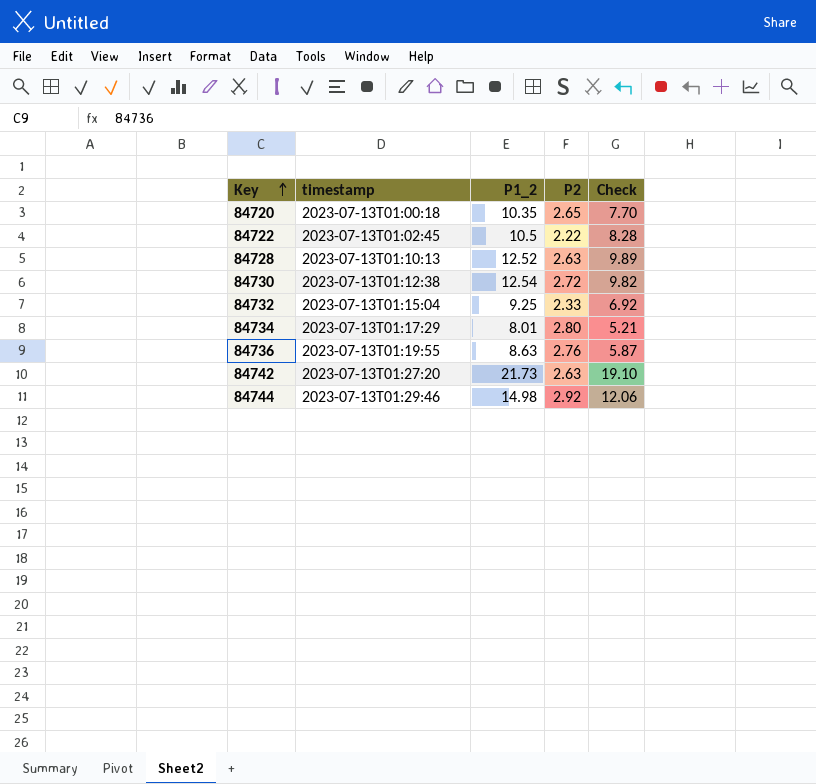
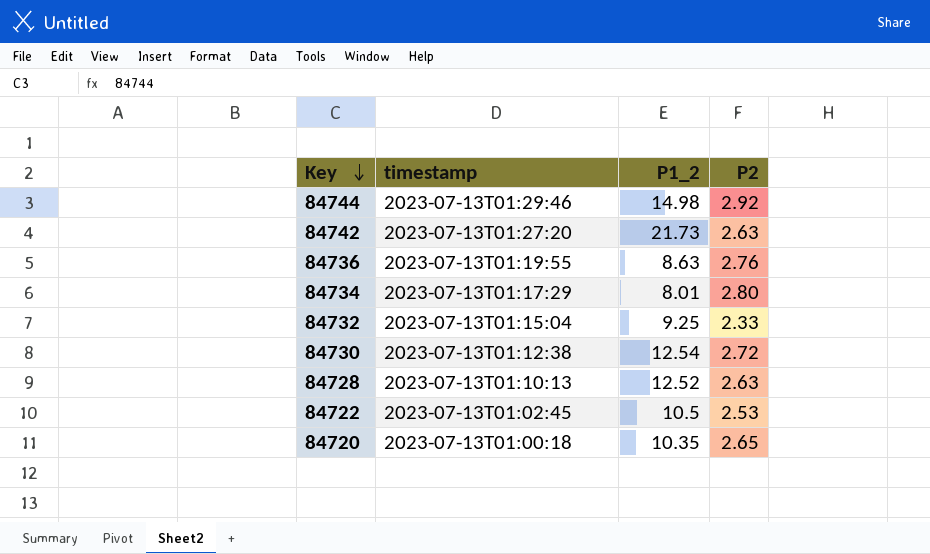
row order: Key ascending -> Key descending
column Check | formula: [P1_2] - [P2] -> none
84722 | P2: 2.22 -> 2.53

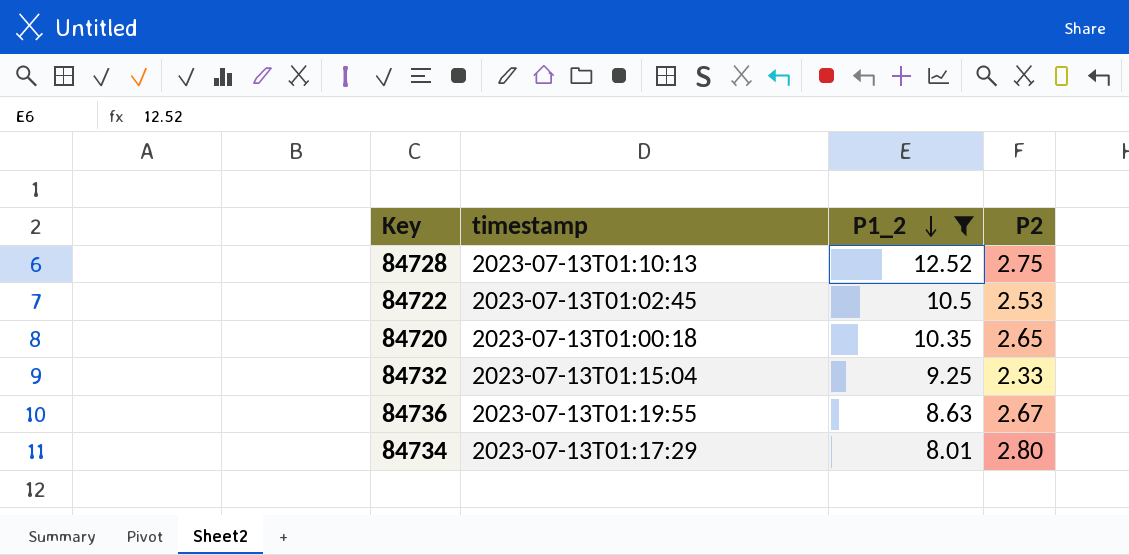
filter: none -> P1_2 <= 12.52
row order: Key descending -> P1_2 descending
84728 | P2: 2.63 -> 2.75
84736 | P2: 2.76 -> 2.67

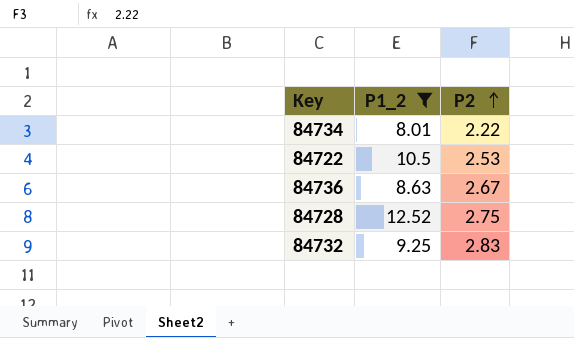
row order: P1_2 descending -> P2 ascending
column timestamp | position: 2 -> none
row 84720: 2023-07-13T01:00:18 | 10.35 | 2.65 -> none
84734 | P2: 2.80 -> 2.22
84732 | P2: 2.33 -> 2.83

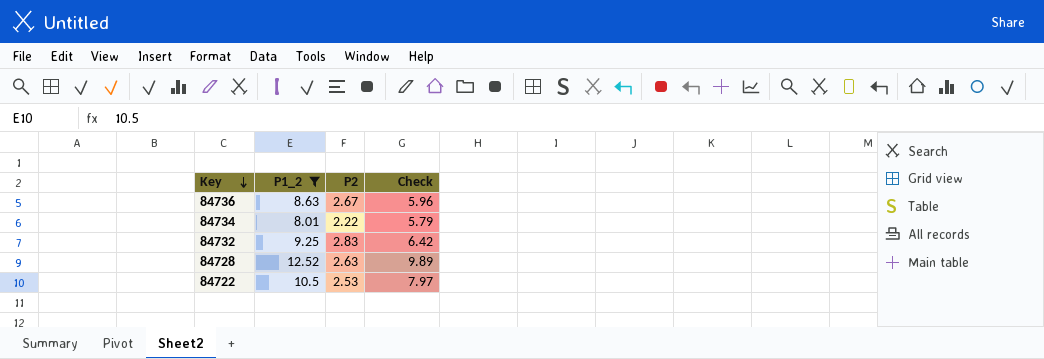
row order: P2 ascending -> Key descending
column Check | formula: none -> [P1_2] - [P2]
84728 | P2: 2.75 -> 2.63

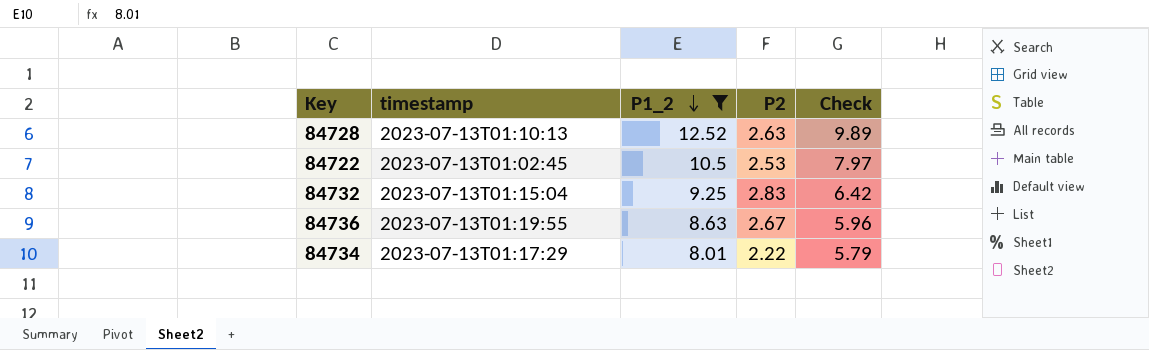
row order: Key descending -> P1_2 descending
column timestamp | position: none -> 2

